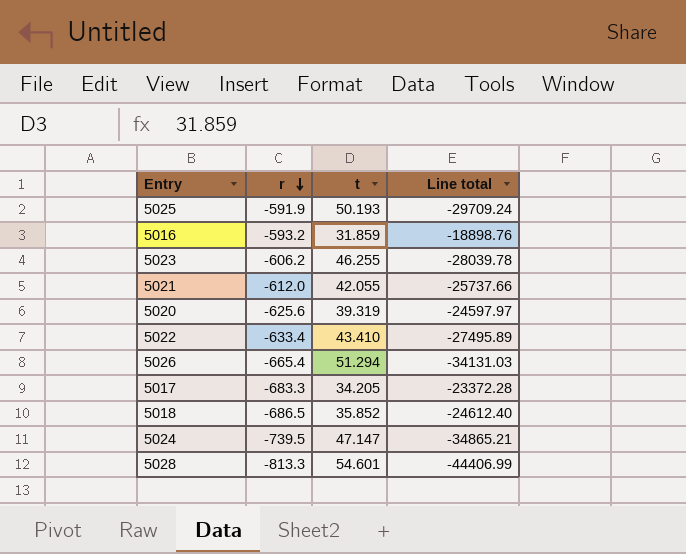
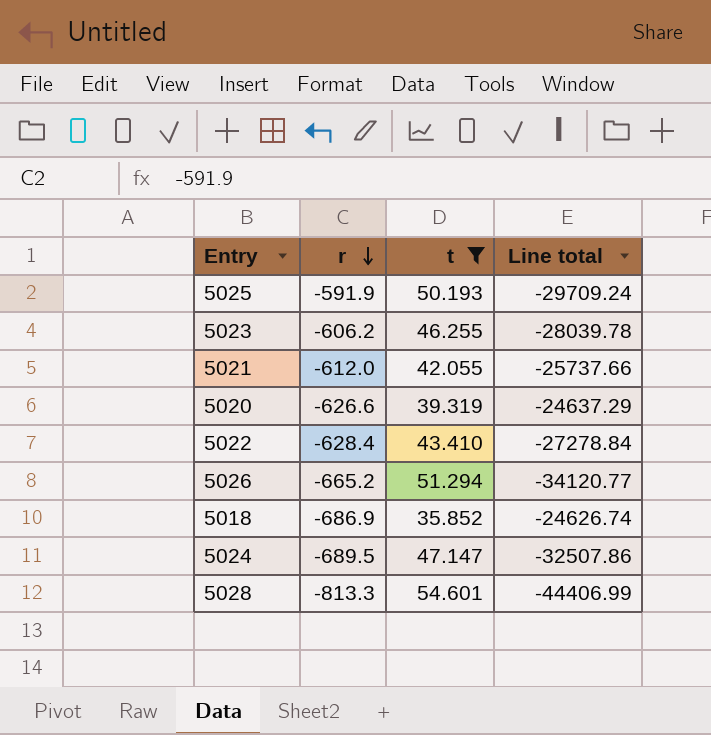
filter: none -> t >= 35.852
5020 | r: -625.6 -> -626.6
5020 | Line total: -24597.97 -> -24637.29
5022 | r: -633.4 -> -628.4
5022 | Line total: -27495.89 -> -27278.84
5026 | r: -665.4 -> -665.2
5026 | Line total: -34131.03 -> -34120.77
5018 | r: -686.5 -> -686.9
5018 | Line total: -24612.40 -> -24626.74
5024 | r: -739.5 -> -689.5
5024 | Line total: -34865.21 -> -32507.86

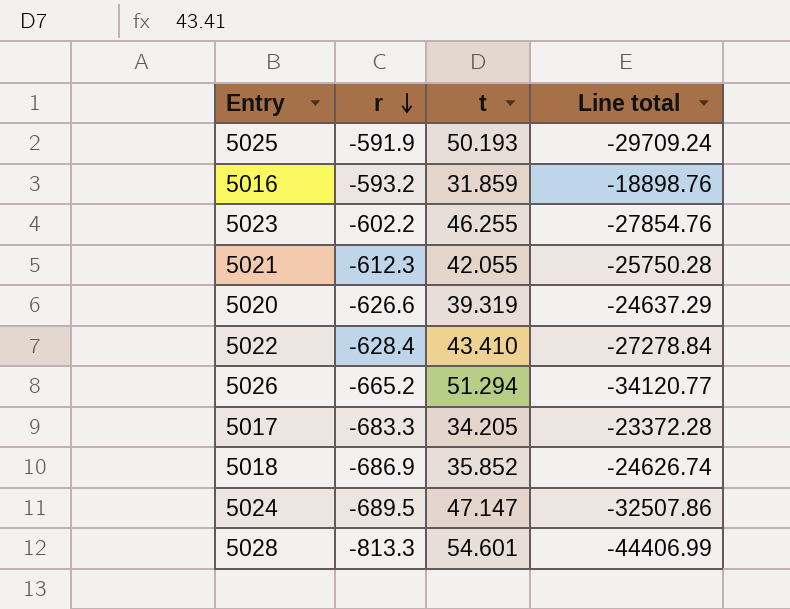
filter: t >= 35.852 -> none
5023 | r: -606.2 -> -602.2
5023 | Line total: -28039.78 -> -27854.76
5021 | r: -612.0 -> -612.3
5021 | Line total: -25737.66 -> -25750.28

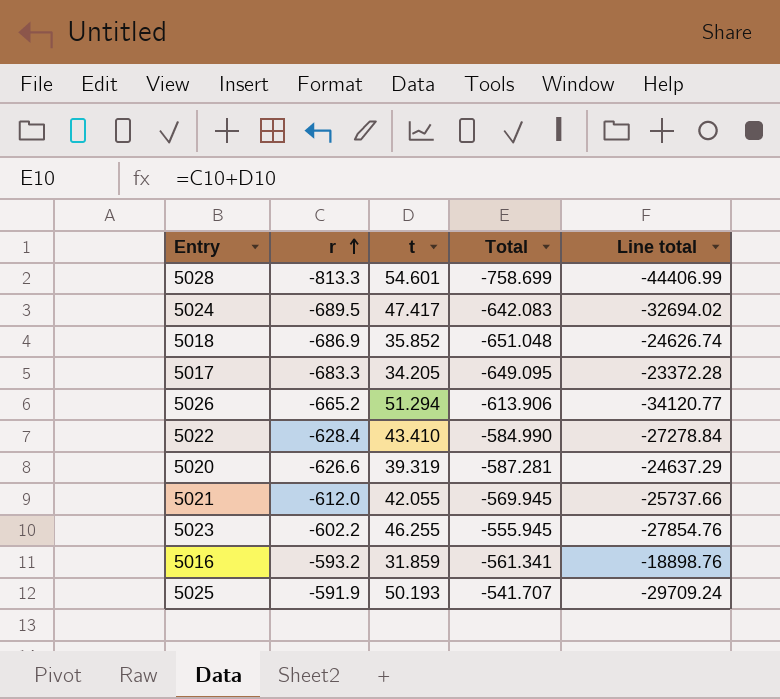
row order: r descending -> r ascending
column Total | formula: none -> [r] + [t]
5024 | t: 47.147 -> 47.417
5024 | Line total: -32507.86 -> -32694.02
5021 | r: -612.3 -> -612.0
5021 | Line total: -25750.28 -> -25737.66

